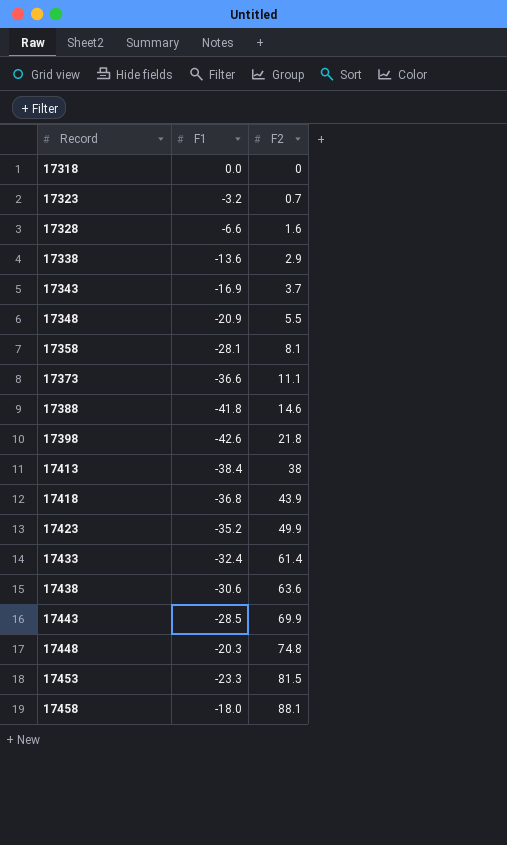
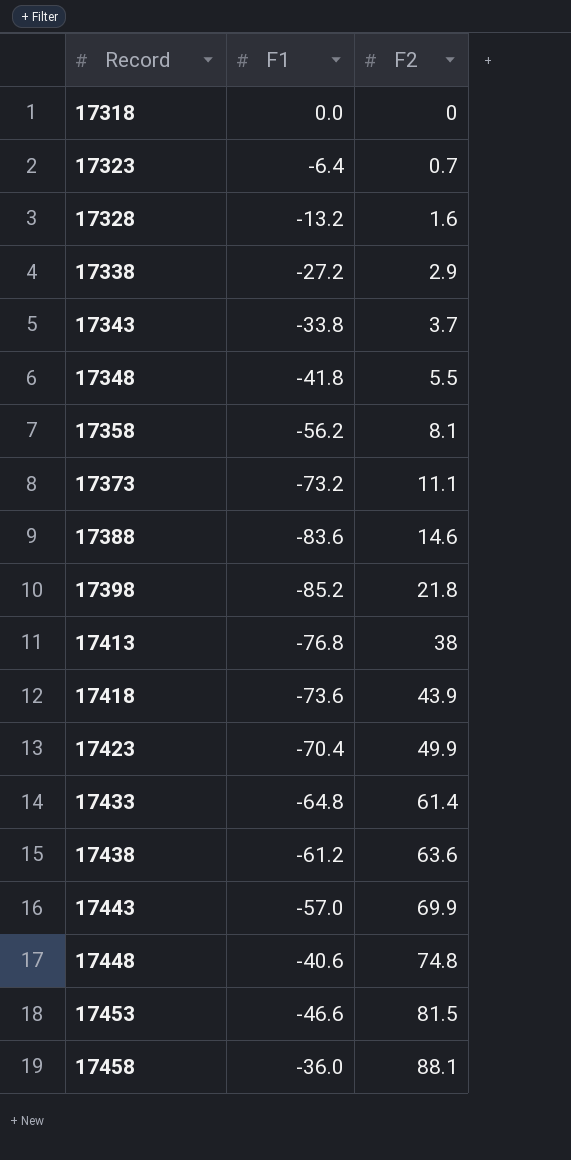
17323 | F1: -3.2 -> -6.4
17328 | F1: -6.6 -> -13.2
17338 | F1: -13.6 -> -27.2
17343 | F1: -16.9 -> -33.8
17348 | F1: -20.9 -> -41.8
17358 | F1: -28.1 -> -56.2
17373 | F1: -36.6 -> -73.2
17388 | F1: -41.8 -> -83.6
17398 | F1: -42.6 -> -85.2
17413 | F1: -38.4 -> -76.8
17418 | F1: -36.8 -> -73.6
17423 | F1: -35.2 -> -70.4
17433 | F1: -32.4 -> -64.8
17438 | F1: -30.6 -> -61.2
17443 | F1: -28.5 -> -57.0
17448 | F1: -20.3 -> -40.6
17453 | F1: -23.3 -> -46.6
17458 | F1: -18.0 -> -36.0

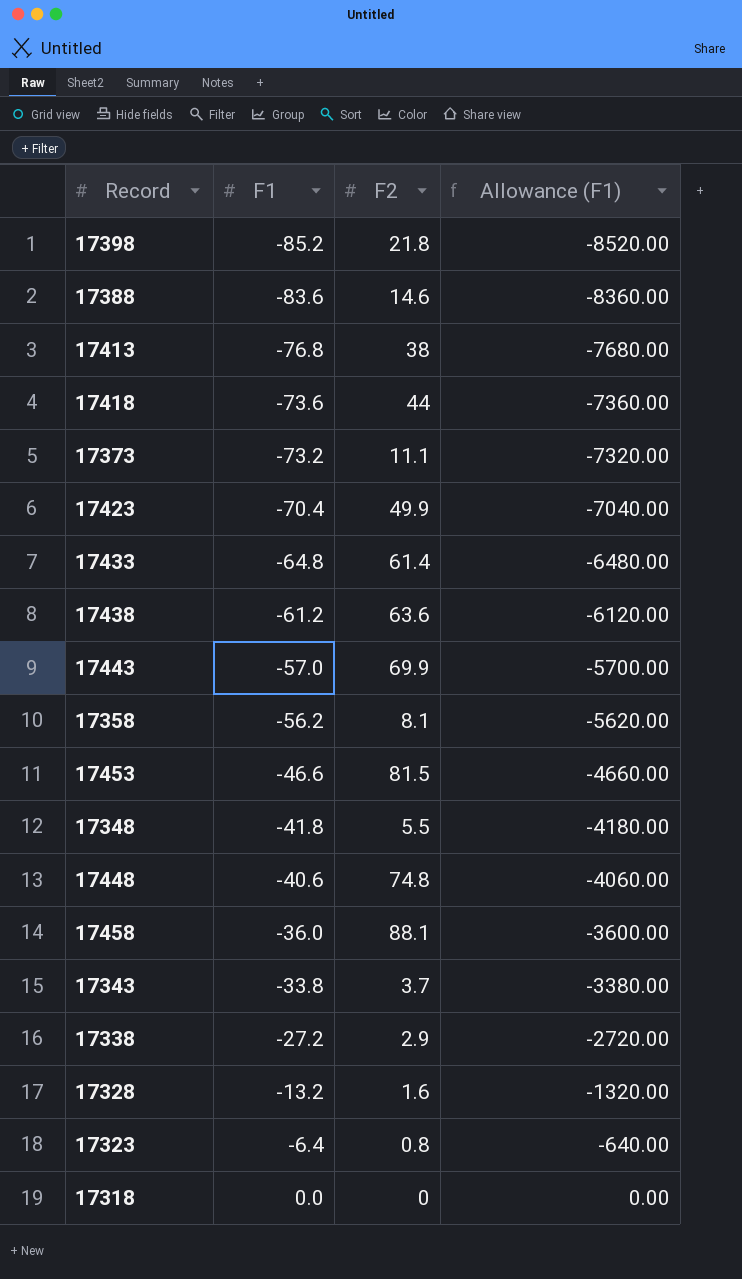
row order: Record ascending -> F1 ascending
column Allowance (F1) | formula: none -> [F1] * 100
17418 | F2: 43.9 -> 44
17323 | F2: 0.7 -> 0.8

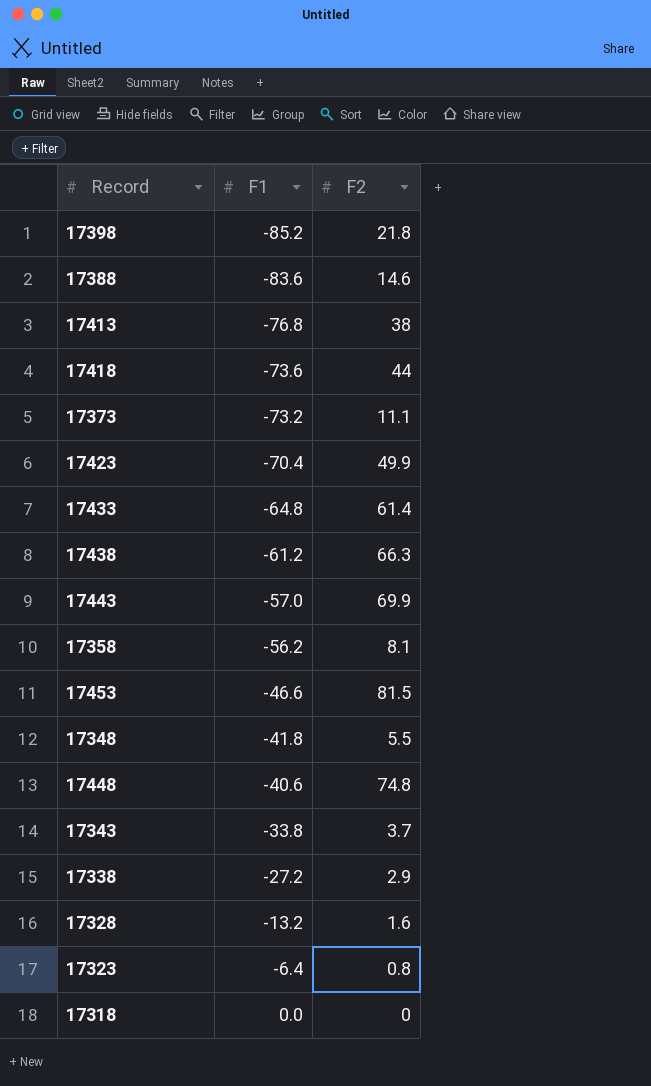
column Allowance (F1) | formula: [F1] * 100 -> none
row 17458: -36.0 | 88.1 | -3600.00 -> none
17438 | F2: 63.6 -> 66.3

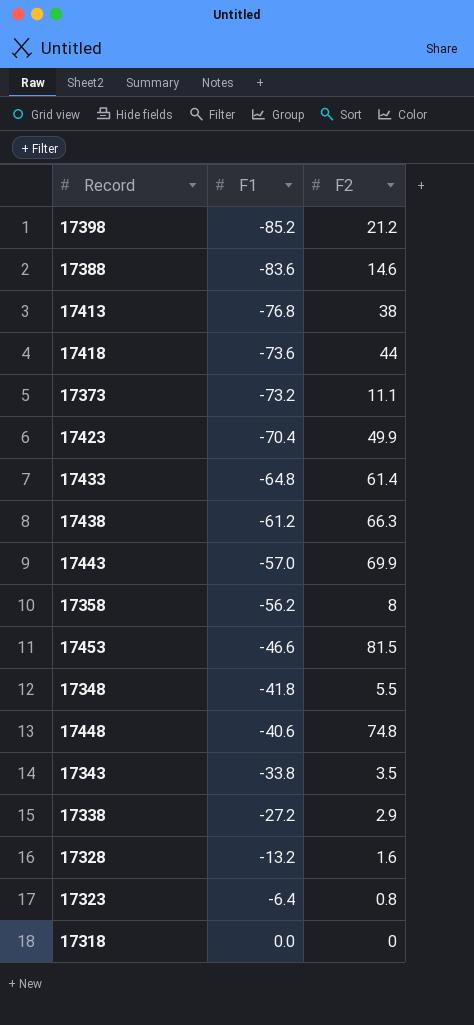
17398 | F2: 21.8 -> 21.2
17358 | F2: 8.1 -> 8
17343 | F2: 3.7 -> 3.5

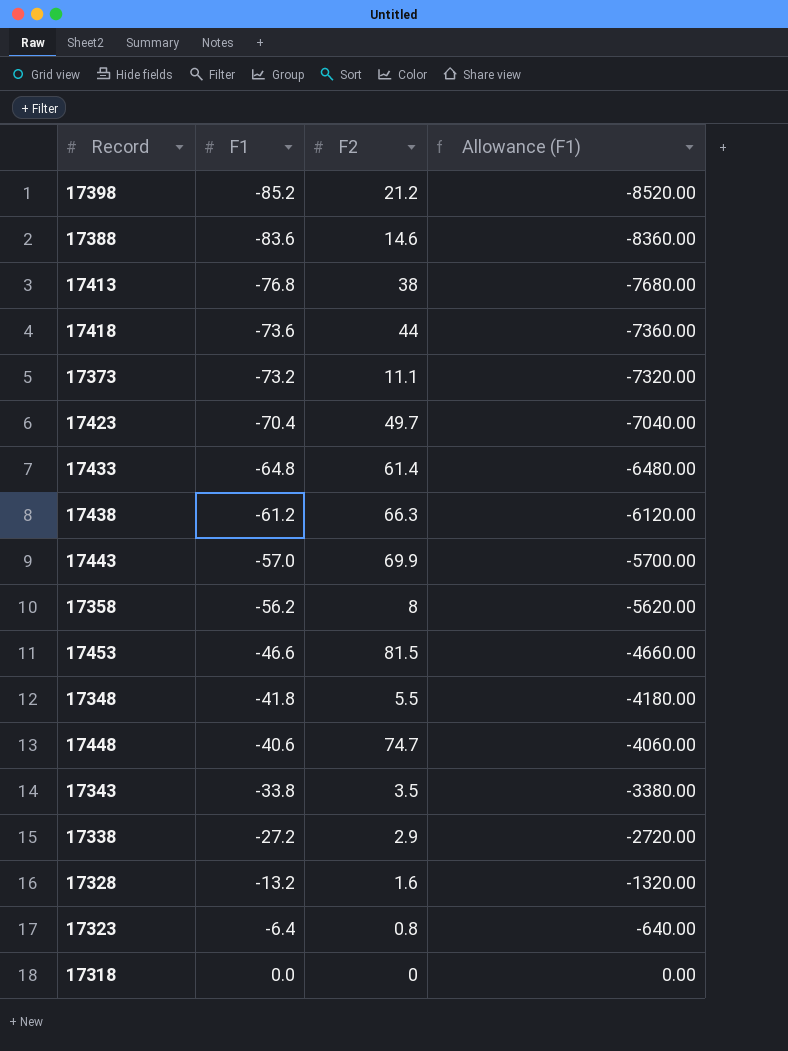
column Allowance (F1) | formula: none -> [F1] * 100
17423 | F2: 49.9 -> 49.7
17448 | F2: 74.8 -> 74.7

